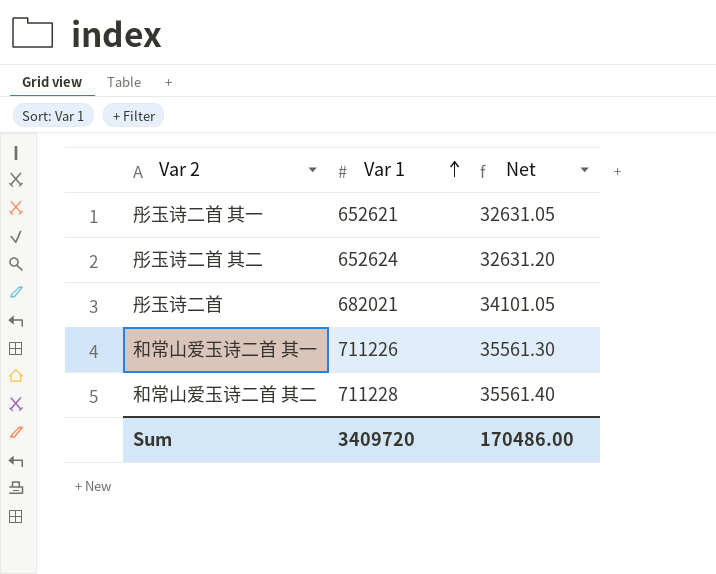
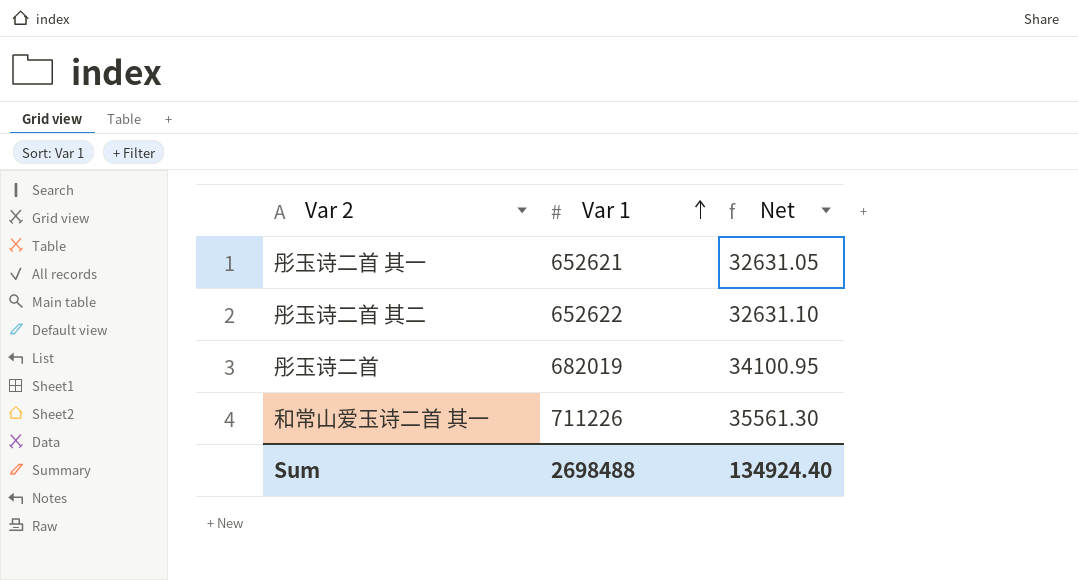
row 和常山爱玉诗二首 其二: 711228 | 35561.40 -> none
彤玉诗二首 其二 | Var 1: 652624 -> 652622
彤玉诗二首 其二 | Net: 32631.20 -> 32631.10
彤玉诗二首 | Var 1: 682021 -> 682019
彤玉诗二首 | Net: 34101.05 -> 34100.95
Sum | Var 1: 3409720 -> 2698488
Sum | Net: 170486.00 -> 134924.40

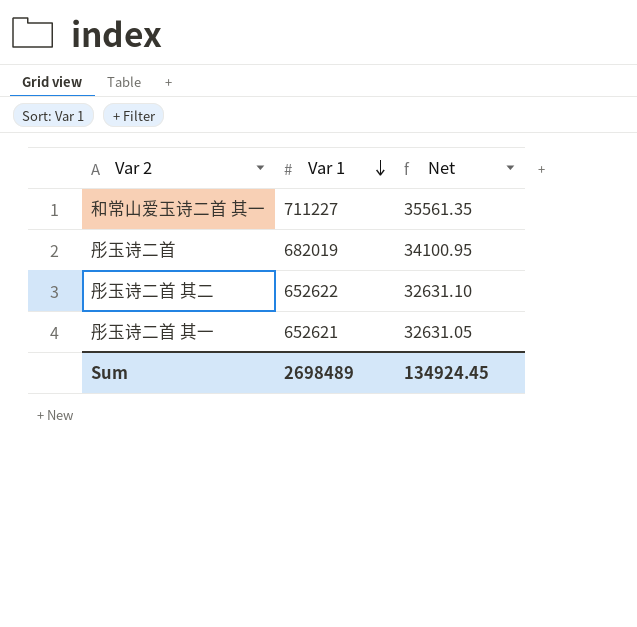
row order: Var 1 ascending -> Var 1 descending
和常山爱玉诗二首 其一 | Var 1: 711226 -> 711227
和常山爱玉诗二首 其一 | Net: 35561.30 -> 35561.35
Sum | Var 1: 2698488 -> 2698489
Sum | Net: 134924.40 -> 134924.45

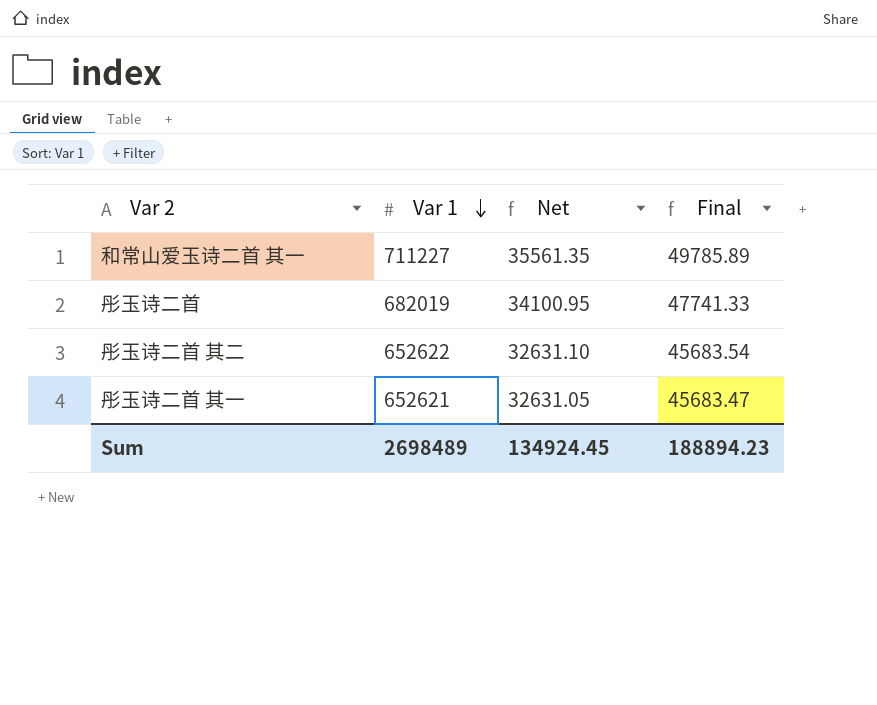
column Final | formula: none -> [Var 1] * 0.07

